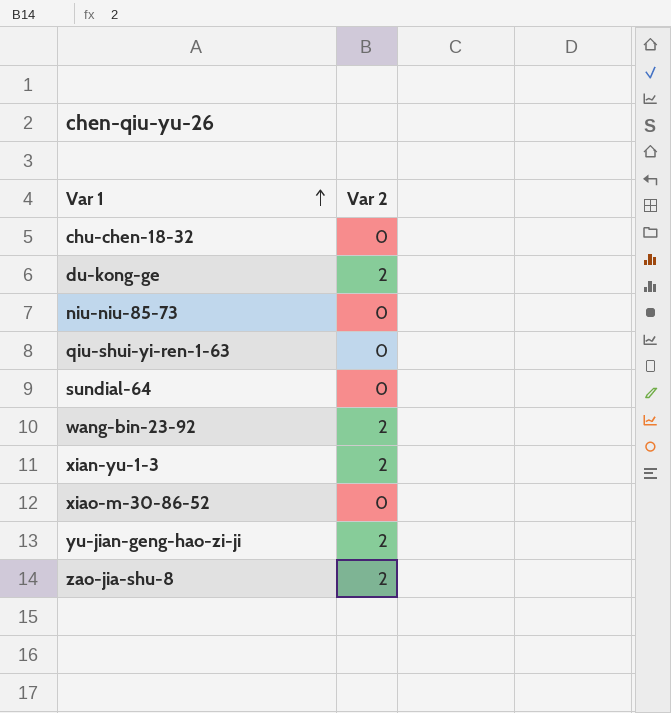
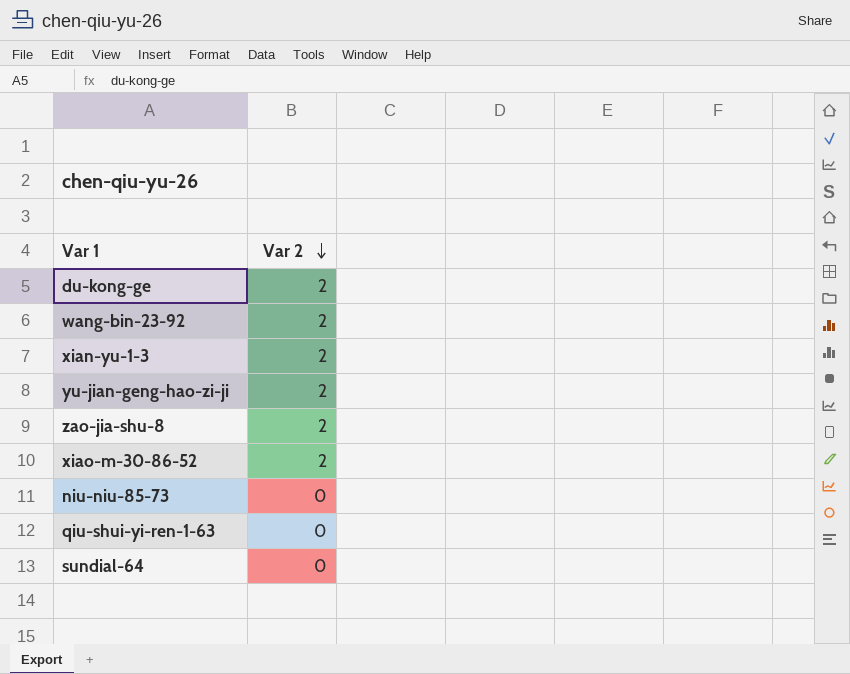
row order: Var 1 ascending -> Var 2 descending
row chu-chen-18-32: 0 -> none
xiao-m-30-86-52 | Var 2: 0 -> 2

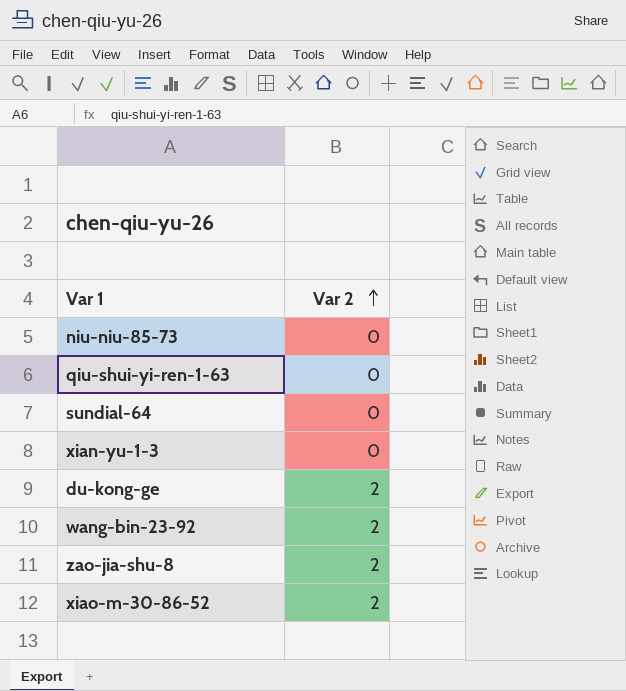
row order: Var 2 descending -> Var 2 ascending
row yu-jian-geng-hao-zi-ji: 2 -> none
xian-yu-1-3 | Var 2: 2 -> 0

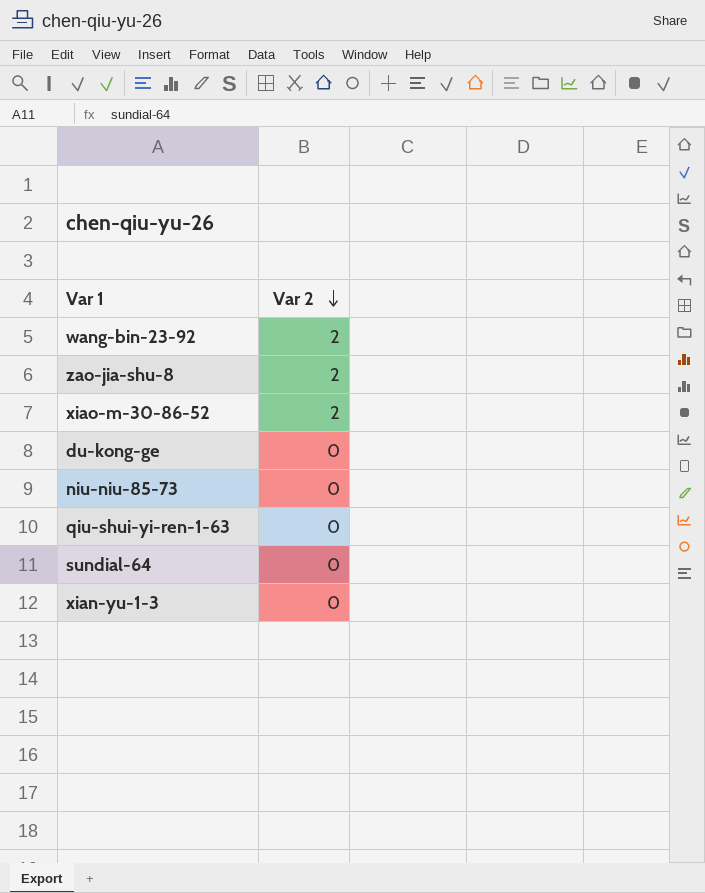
row order: Var 2 ascending -> Var 2 descending
du-kong-ge | Var 2: 2 -> 0

